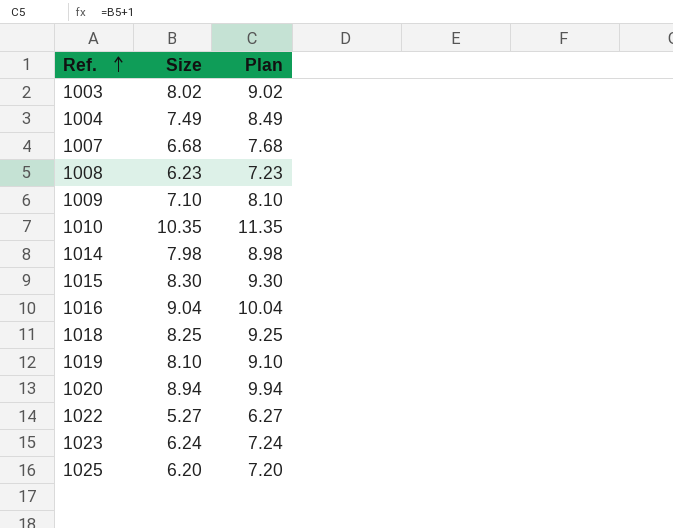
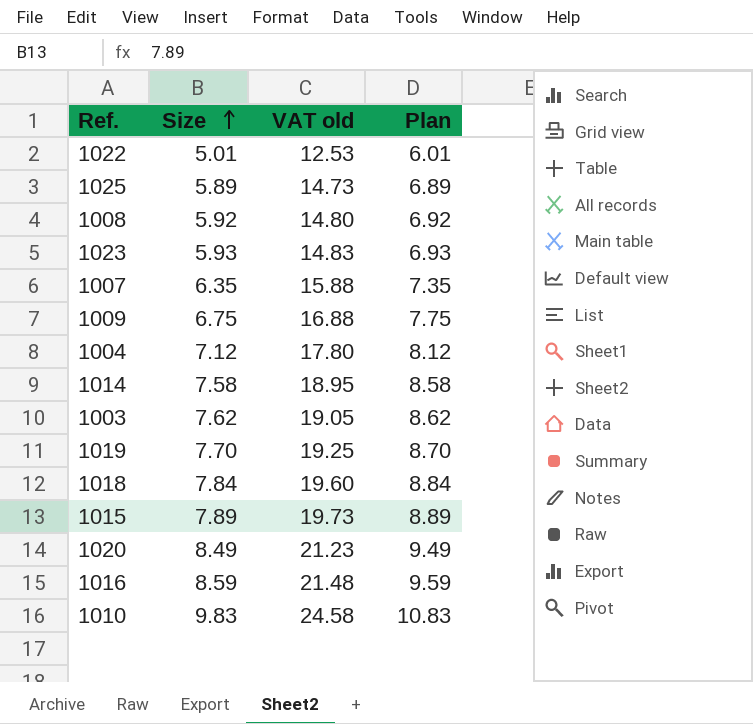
row order: Ref. ascending -> Size ascending
column VAT old | formula: none -> [Size] * 2.5
1022 | Size: 5.27 -> 5.01
1022 | Plan: 6.27 -> 6.01
1025 | Size: 6.20 -> 5.89
1025 | Plan: 7.20 -> 6.89
1008 | Size: 6.23 -> 5.92
1008 | Plan: 7.23 -> 6.92
1023 | Size: 6.24 -> 5.93
1023 | Plan: 7.24 -> 6.93
1007 | Size: 6.68 -> 6.35
1007 | Plan: 7.68 -> 7.35
1009 | Size: 7.10 -> 6.75
1009 | Plan: 8.10 -> 7.75
1004 | Size: 7.49 -> 7.12
1004 | Plan: 8.49 -> 8.12
1014 | Size: 7.98 -> 7.58
1014 | Plan: 8.98 -> 8.58
1003 | Size: 8.02 -> 7.62
1003 | Plan: 9.02 -> 8.62
1019 | Size: 8.10 -> 7.70
1019 | Plan: 9.10 -> 8.70
1018 | Size: 8.25 -> 7.84
1018 | Plan: 9.25 -> 8.84
1015 | Size: 8.30 -> 7.89
1015 | Plan: 9.30 -> 8.89
1020 | Size: 8.94 -> 8.49
1020 | Plan: 9.94 -> 9.49
1016 | Size: 9.04 -> 8.59
1016 | Plan: 10.04 -> 9.59
1010 | Size: 10.35 -> 9.83
1010 | Plan: 11.35 -> 10.83

